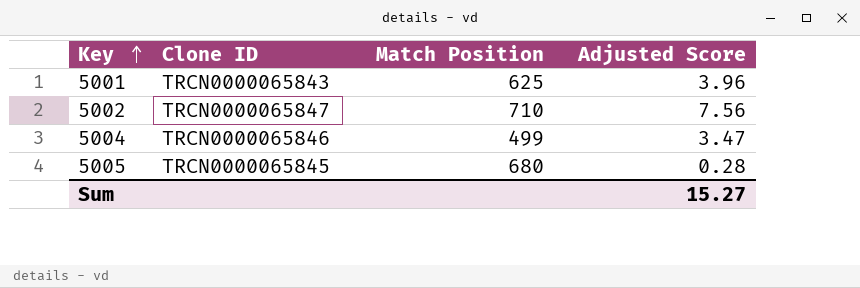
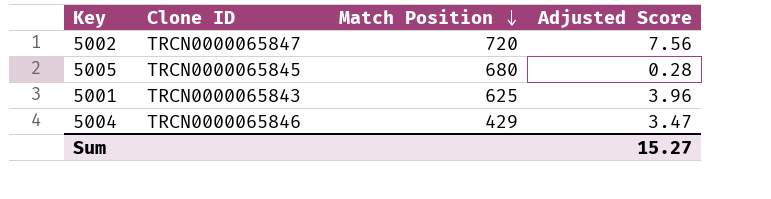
row order: Key ascending -> Match Position descending
5002 | Match Position: 710 -> 720
5004 | Match Position: 499 -> 429

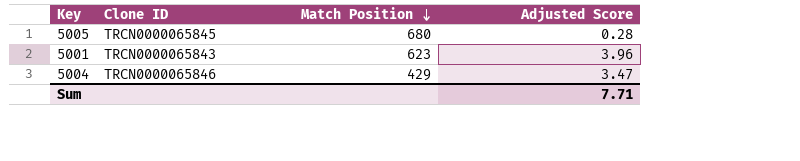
row 5002: TRCN0000065847 | 720 | 7.56 -> none
5001 | Match Position: 625 -> 623
Sum | Adjusted Score: 15.27 -> 7.71

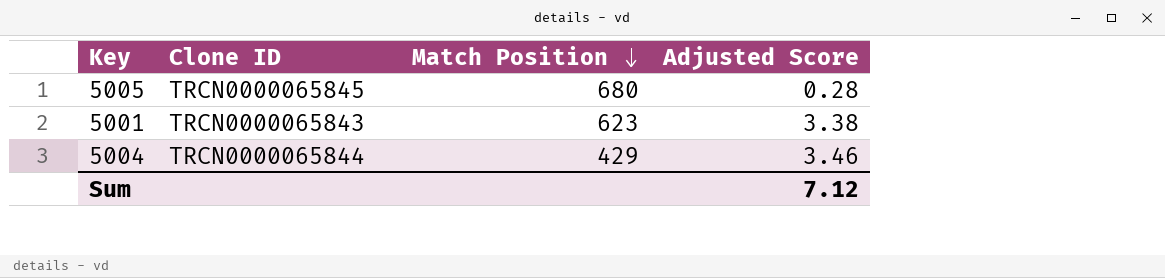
5001 | Adjusted Score: 3.96 -> 3.38
5004 | Clone ID: TRCN0000065846 -> TRCN0000065844
5004 | Adjusted Score: 3.47 -> 3.46
Sum | Adjusted Score: 7.71 -> 7.12

